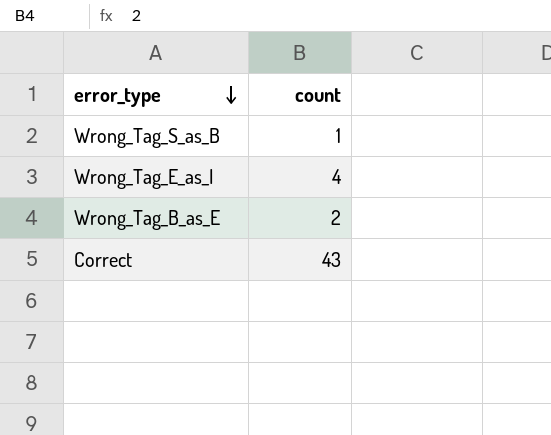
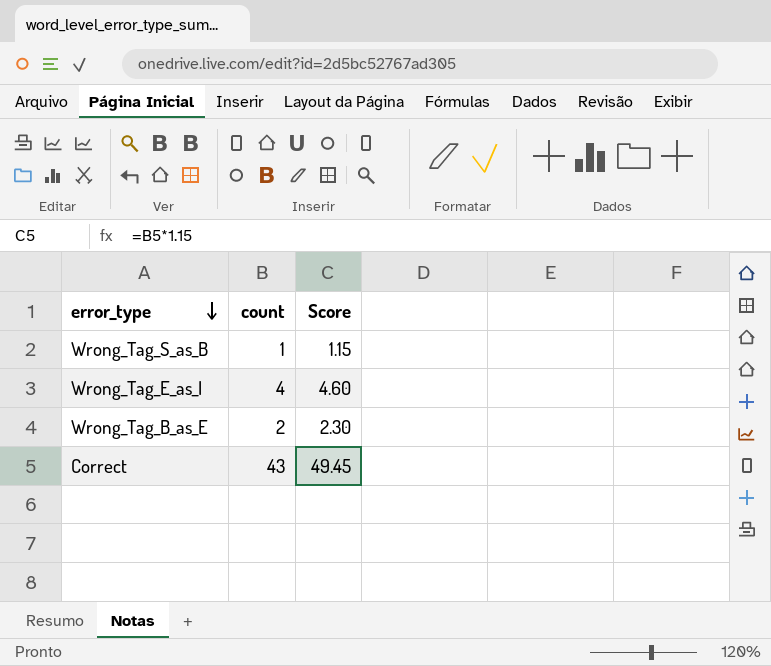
column Score | formula: none -> [count] * 1.15

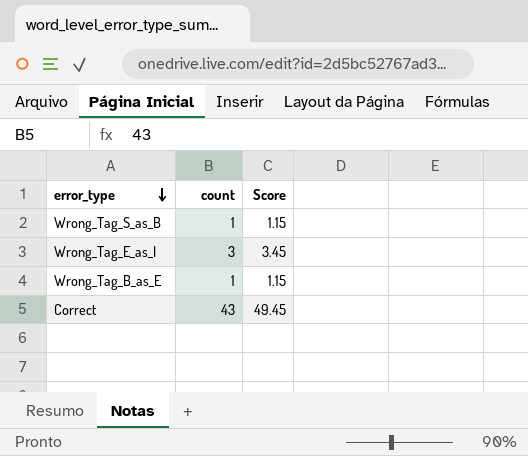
Wrong_Tag_E_as_I | count: 4 -> 3
Wrong_Tag_E_as_I | Score: 4.60 -> 3.45
Wrong_Tag_B_as_E | count: 2 -> 1
Wrong_Tag_B_as_E | Score: 2.30 -> 1.15

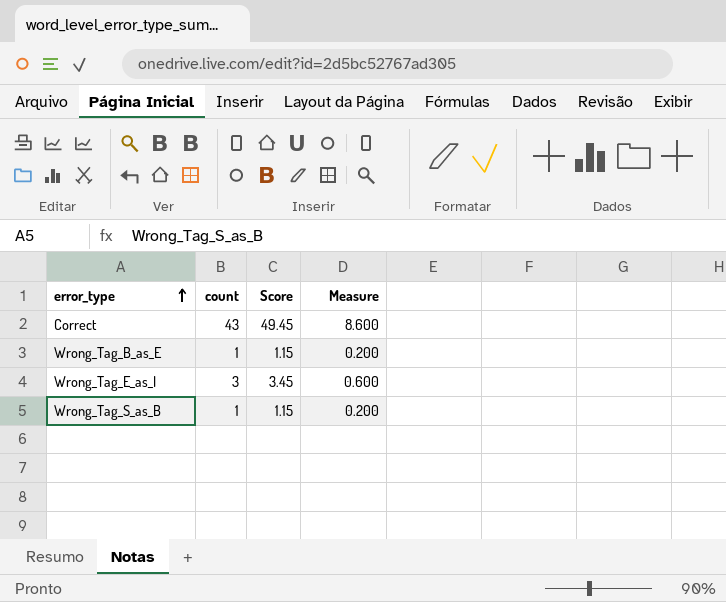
row order: error_type descending -> error_type ascending
column Measure | formula: none -> [count] * 0.2

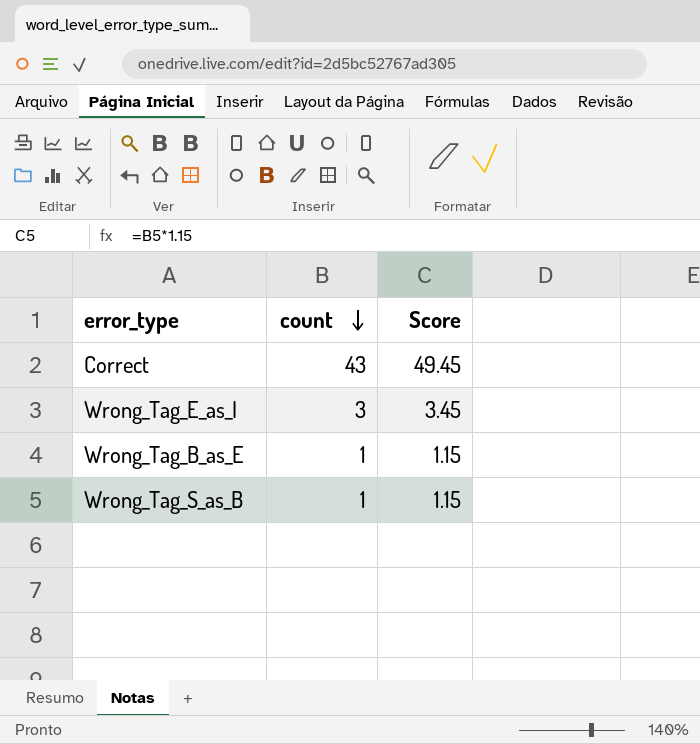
row order: error_type ascending -> count descending
column Measure | formula: [count] * 0.2 -> none

